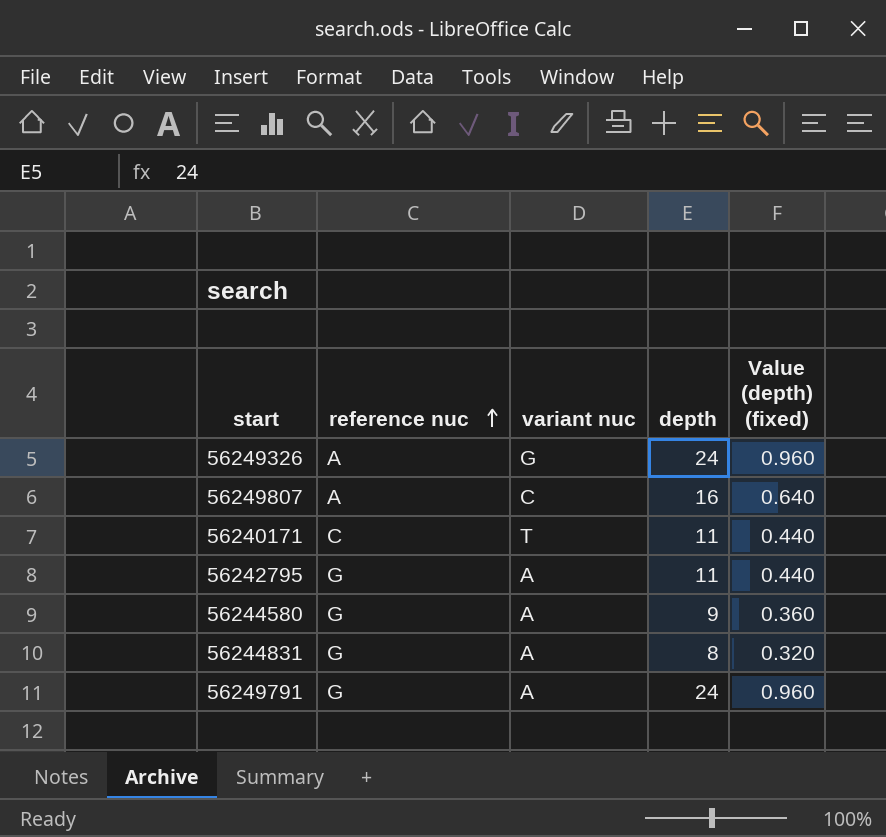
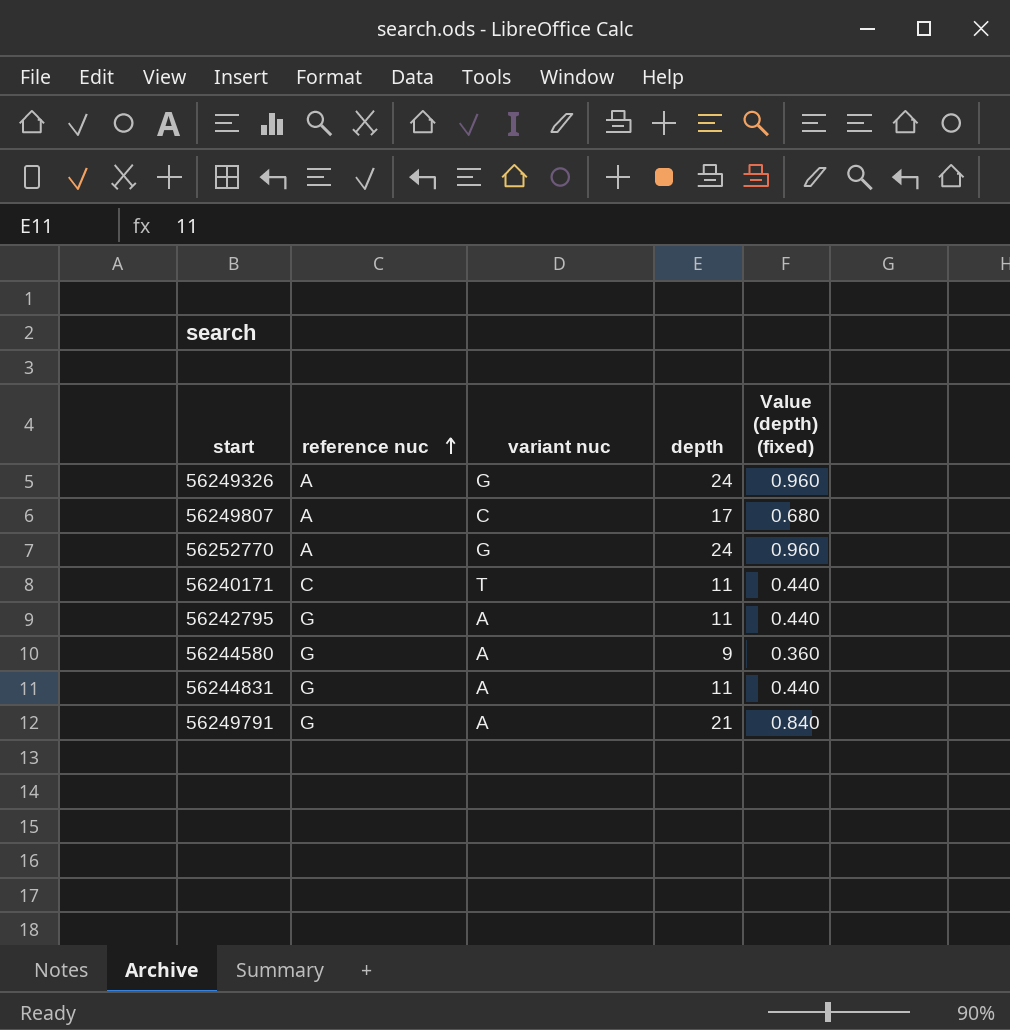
56249807 | depth: 16 -> 17
56249807 | Value (depth) (fixed): 0.640 -> 0.680
row 56252770: none -> A | G | 24 | 0.960
56244831 | depth: 8 -> 11
56244831 | Value (depth) (fixed): 0.320 -> 0.440
56249791 | depth: 24 -> 21
56249791 | Value (depth) (fixed): 0.960 -> 0.840

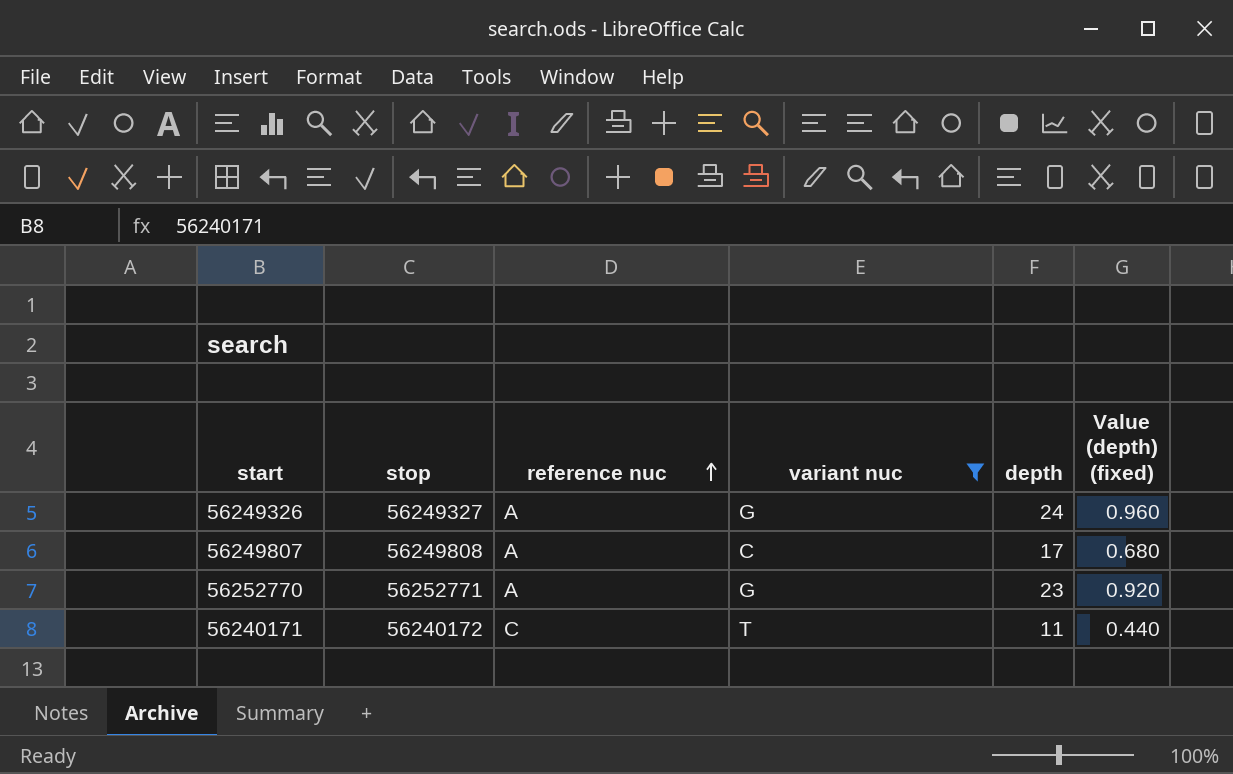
filter: none -> variant nuc != A
column stop | position: none -> 2
56252770 | depth: 24 -> 23
56252770 | Value (depth) (fixed): 0.960 -> 0.920

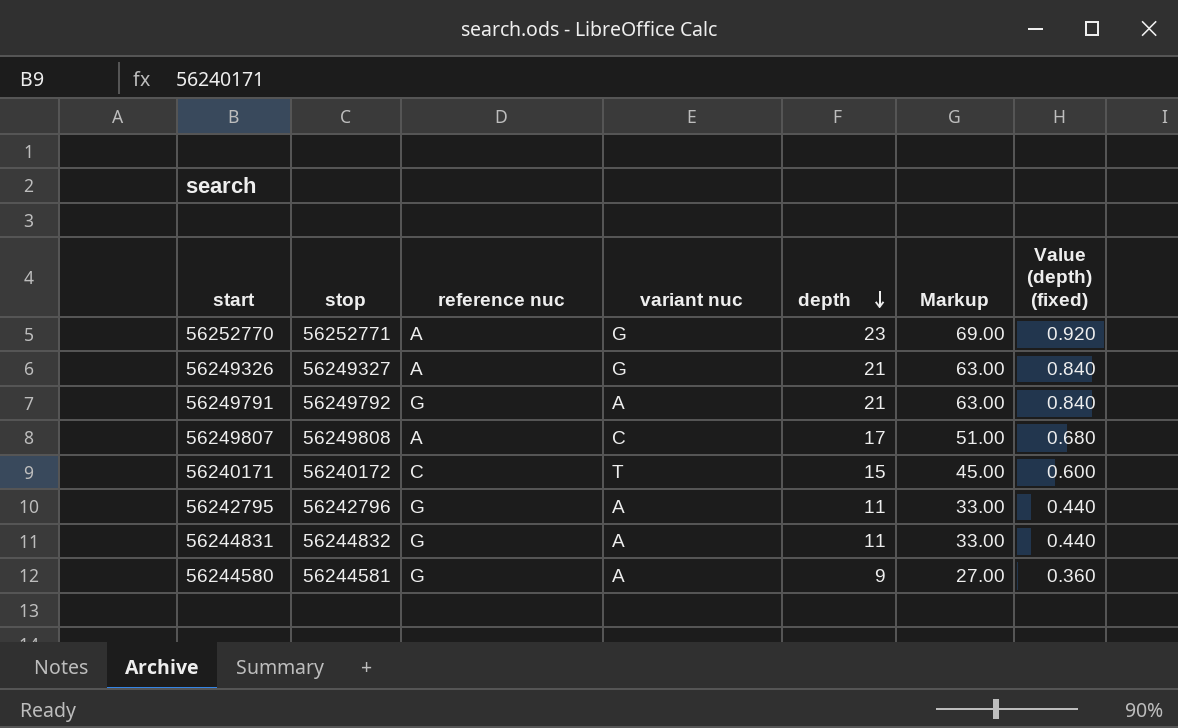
filter: variant nuc != A -> none
row order: reference nuc ascending -> depth descending
column Markup | formula: none -> [depth] * 3
56249326 | depth: 24 -> 21
56249326 | Value (depth) (fixed): 0.960 -> 0.840
56240171 | depth: 11 -> 15
56240171 | Value (depth) (fixed): 0.440 -> 0.600

